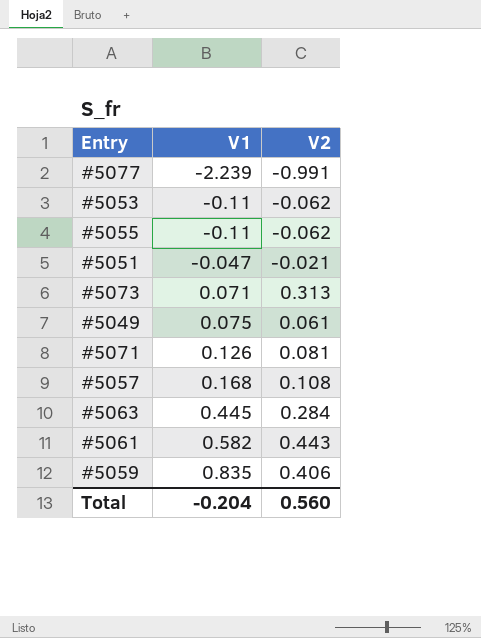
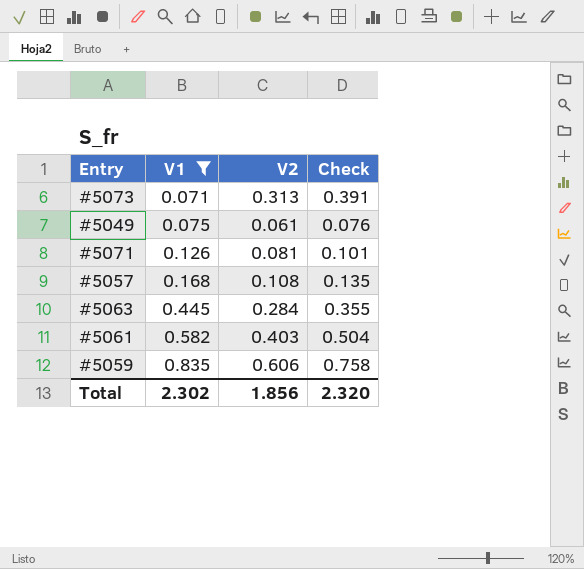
filter: none -> V1 >= 0.071
column Check | formula: none -> [V2] * 1.25
#5061 | V2: 0.443 -> 0.403
#5059 | V2: 0.406 -> 0.606
Total | V1: -0.204 -> 2.302
Total | V2: 0.560 -> 1.856

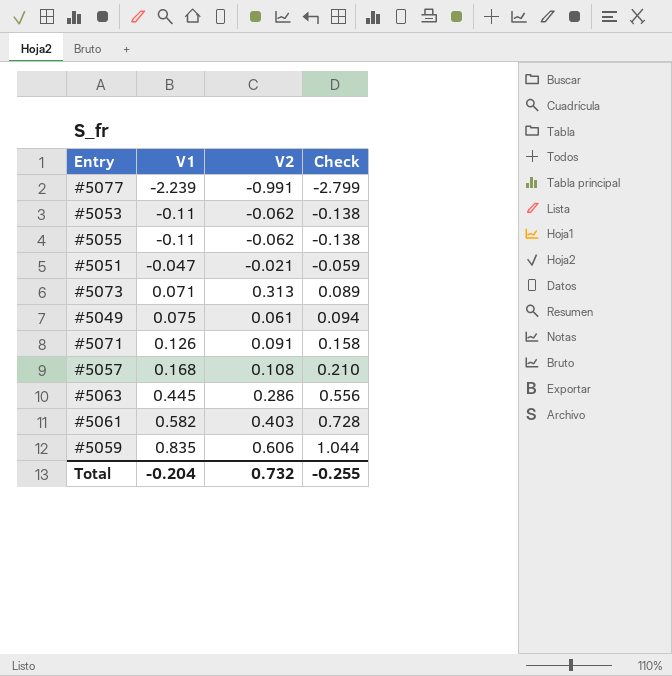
filter: V1 >= 0.071 -> none
column Check | formula: [V2] * 1.25 -> [V1] * 1.25
#5071 | V2: 0.081 -> 0.091
#5063 | V2: 0.284 -> 0.286
Total | V1: 2.302 -> -0.204
Total | V2: 1.856 -> 0.732
Total | Check: 2.320 -> -0.255

